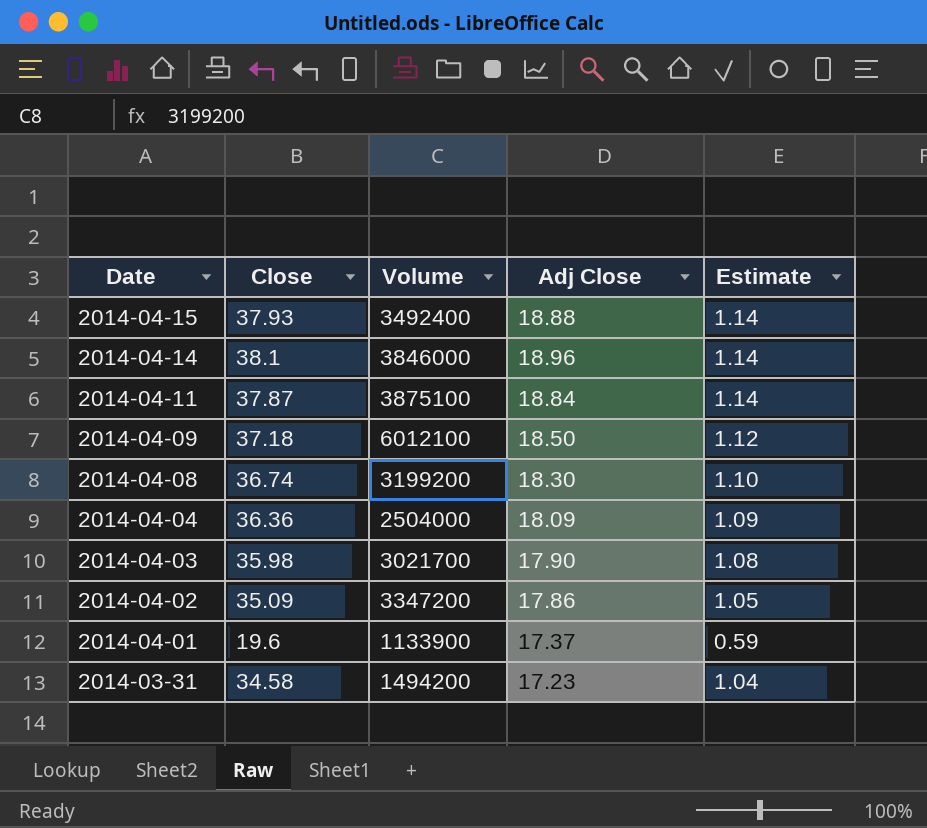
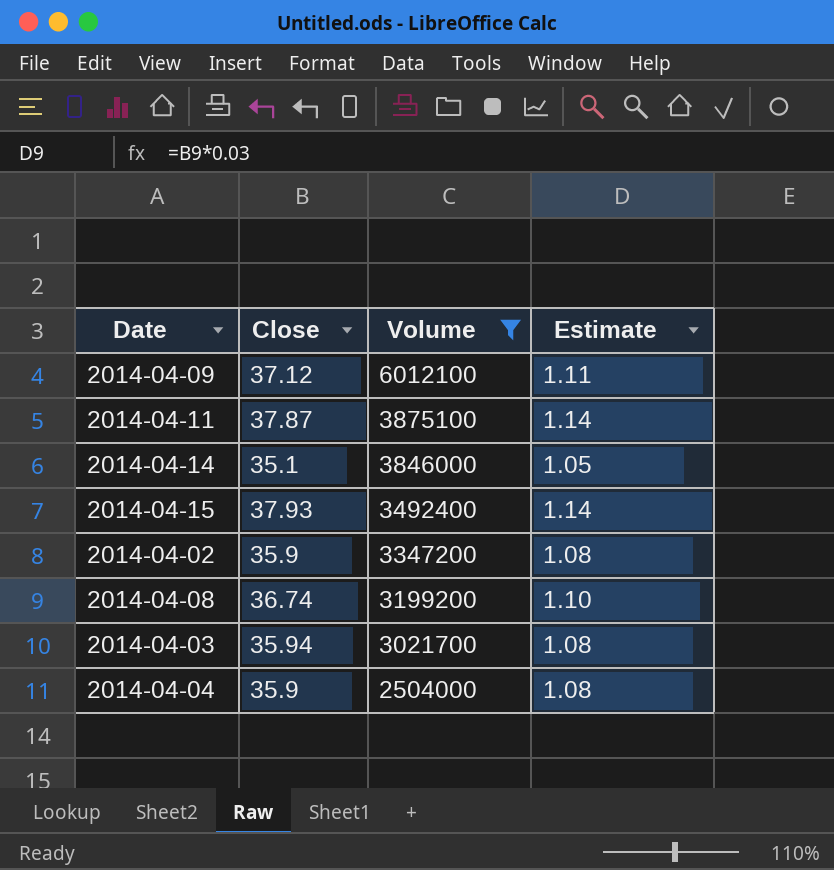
filter: none -> Volume >= 2504000
row order: Date descending -> Volume descending
column Adj Close | position: 4 -> none
2014-04-09 | Close: 37.18 -> 37.12
2014-04-09 | Estimate: 1.12 -> 1.11
2014-04-14 | Close: 38.1 -> 35.1
2014-04-14 | Estimate: 1.14 -> 1.05
2014-04-02 | Close: 35.09 -> 35.9
2014-04-02 | Estimate: 1.05 -> 1.08
2014-04-03 | Close: 35.98 -> 35.94
2014-04-04 | Close: 36.36 -> 35.9
2014-04-04 | Estimate: 1.09 -> 1.08

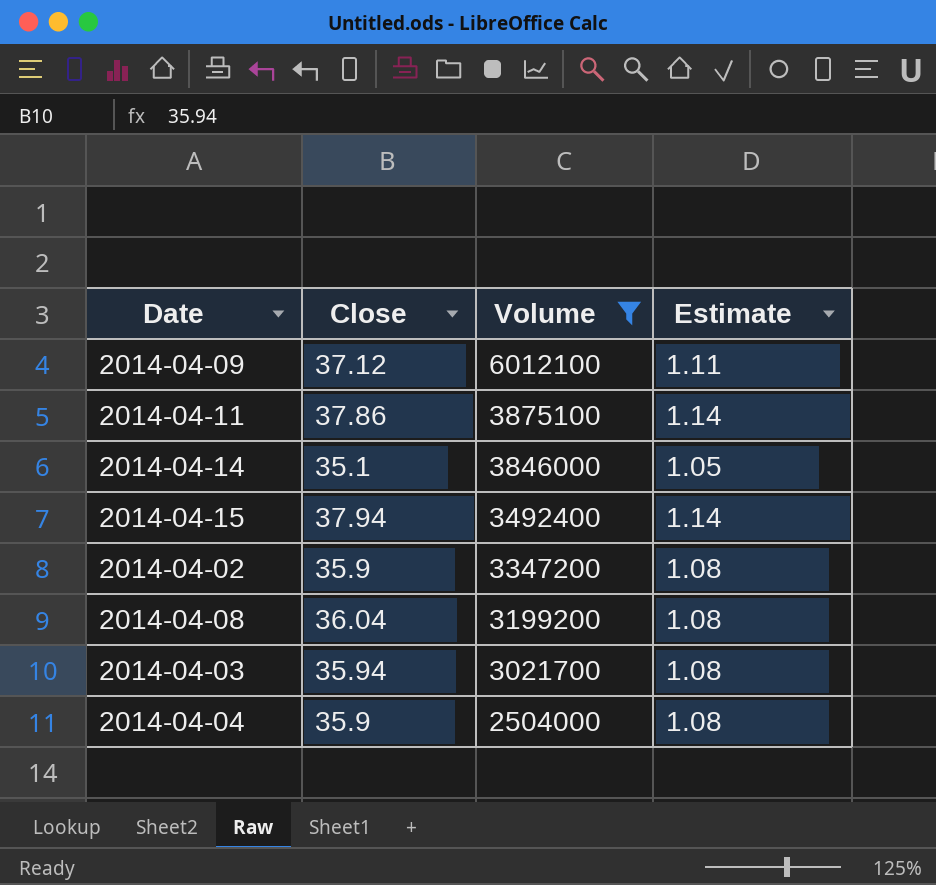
2014-04-11 | Close: 37.87 -> 37.86
2014-04-15 | Close: 37.93 -> 37.94
2014-04-08 | Close: 36.74 -> 36.04
2014-04-08 | Estimate: 1.10 -> 1.08

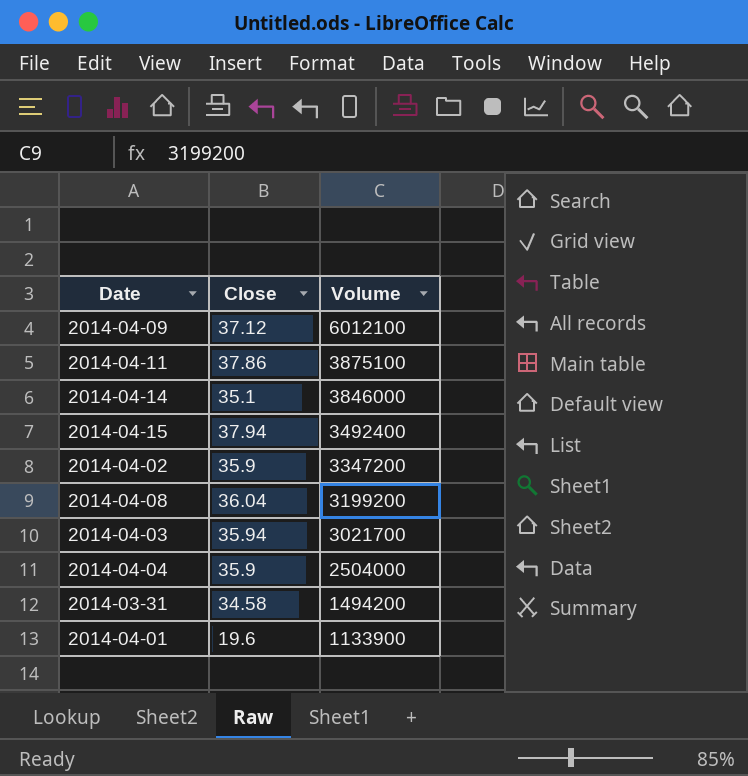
filter: Volume >= 2504000 -> none
column Estimate | formula: [Close] * 0.03 -> none

